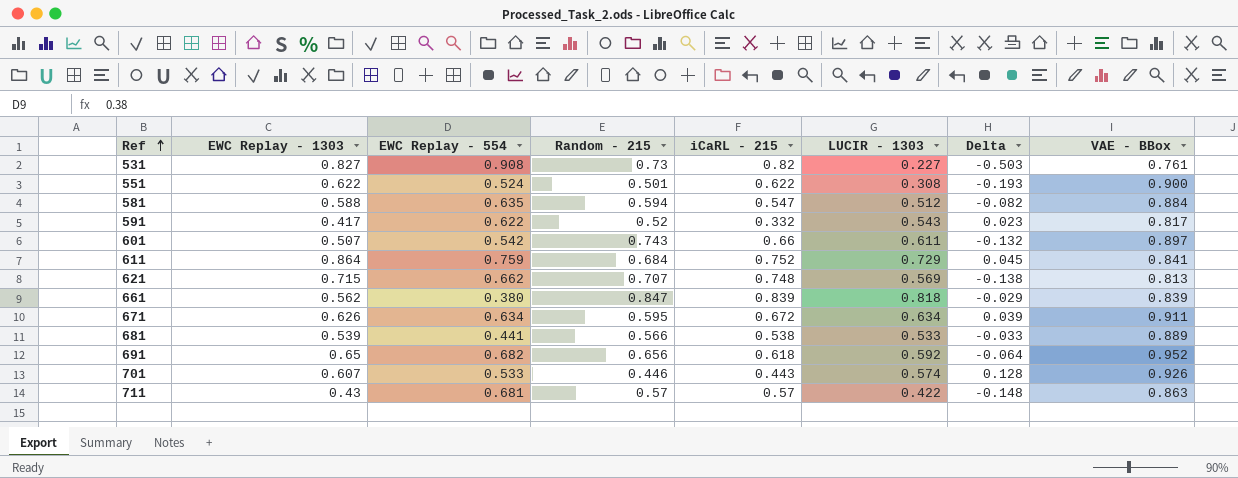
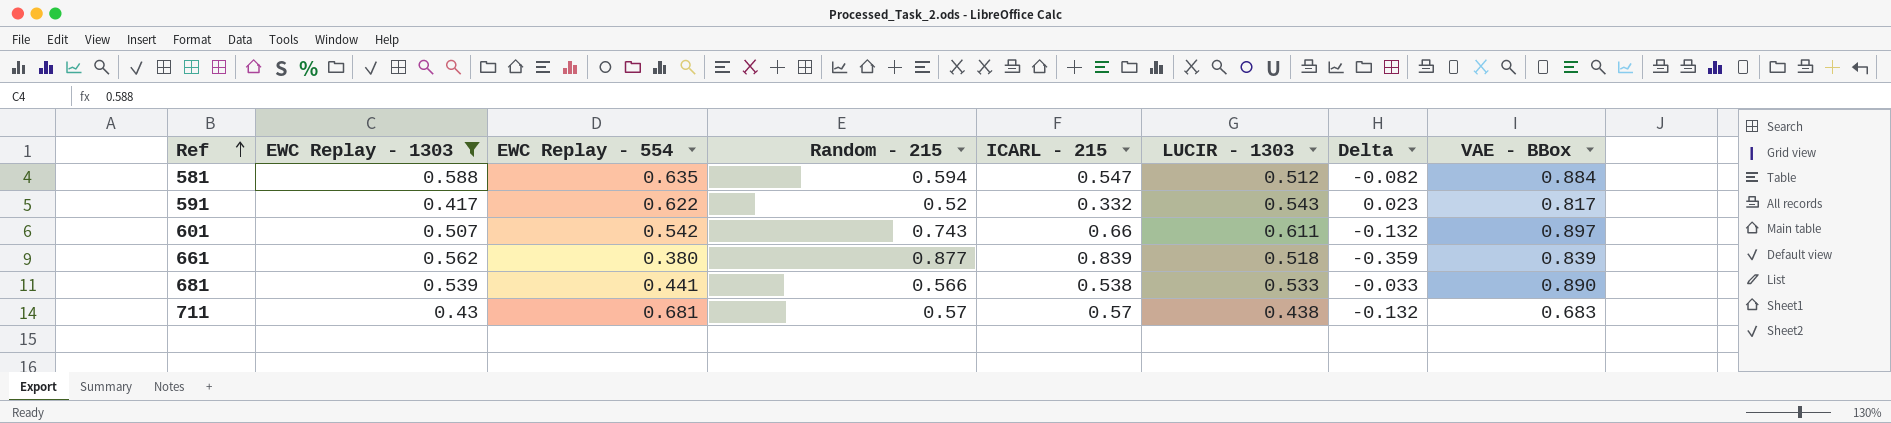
filter: none -> EWC Replay - 1303 <= 0.588
column name: iCaRL - 215 -> ICARL - 215
661 | Random - 215: 0.847 -> 0.877
661 | LUCIR - 1303: 0.818 -> 0.518
661 | Delta: -0.029 -> -0.359
681 | VAE - BBox: 0.889 -> 0.890
711 | LUCIR - 1303: 0.422 -> 0.438
711 | Delta: -0.148 -> -0.132
711 | VAE - BBox: 0.863 -> 0.683

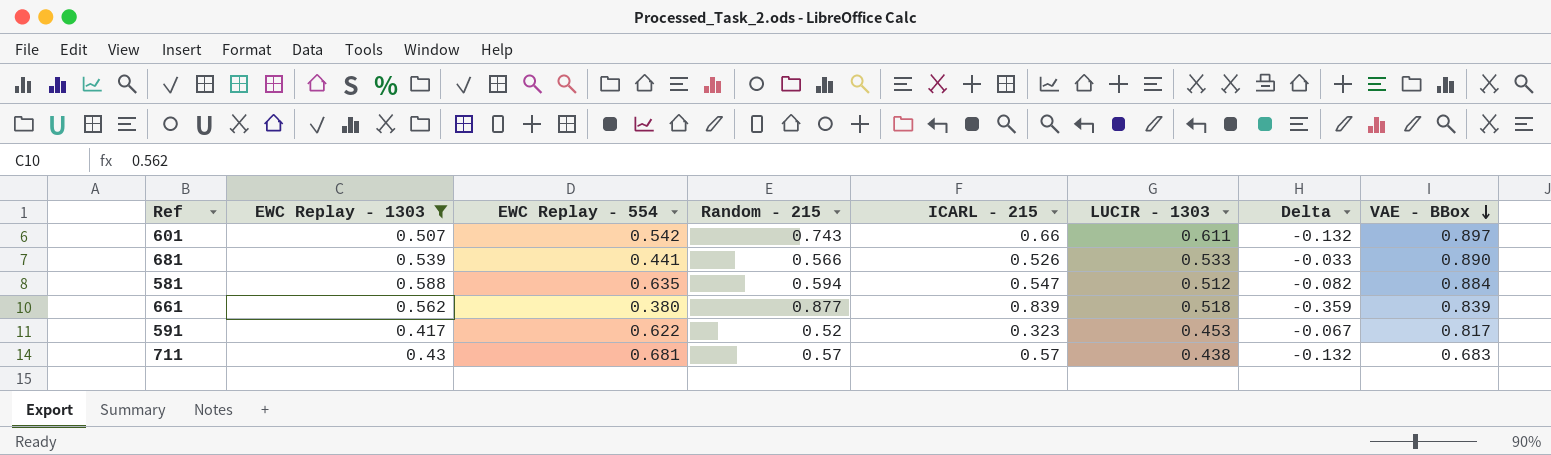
row order: Ref ascending -> VAE - BBox descending
681 | ICARL - 215: 0.538 -> 0.526
591 | ICARL - 215: 0.332 -> 0.323
591 | LUCIR - 1303: 0.543 -> 0.453
591 | Delta: 0.023 -> -0.067

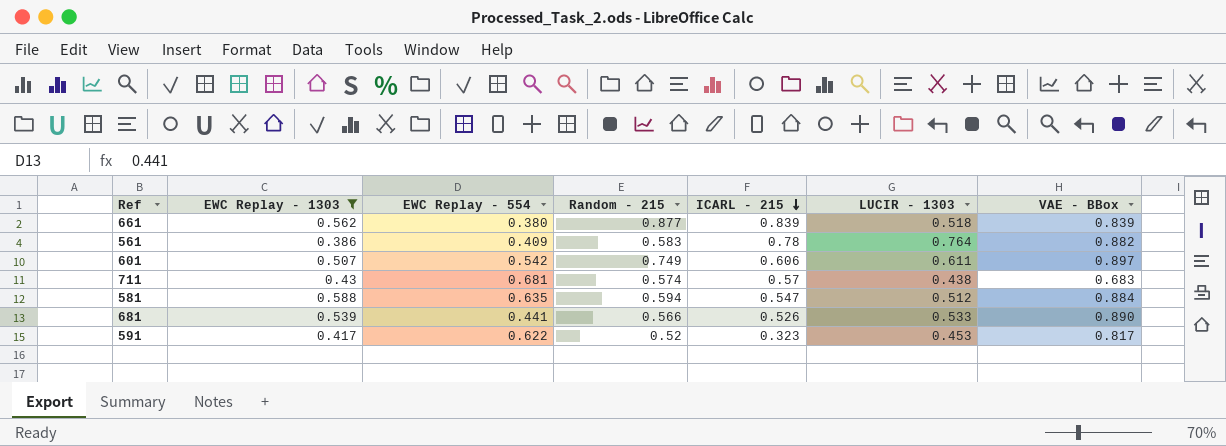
row order: VAE - BBox descending -> ICARL - 215 descending
column Delta | formula: [LUCIR - 1303] - [Random - 215] -> none
row 561: none -> 0.386 | 0.409 | 0.583 | 0.78 | 0.764 | 0.882
601 | Random - 215: 0.743 -> 0.749
601 | ICARL - 215: 0.66 -> 0.606
711 | Random - 215: 0.57 -> 0.574

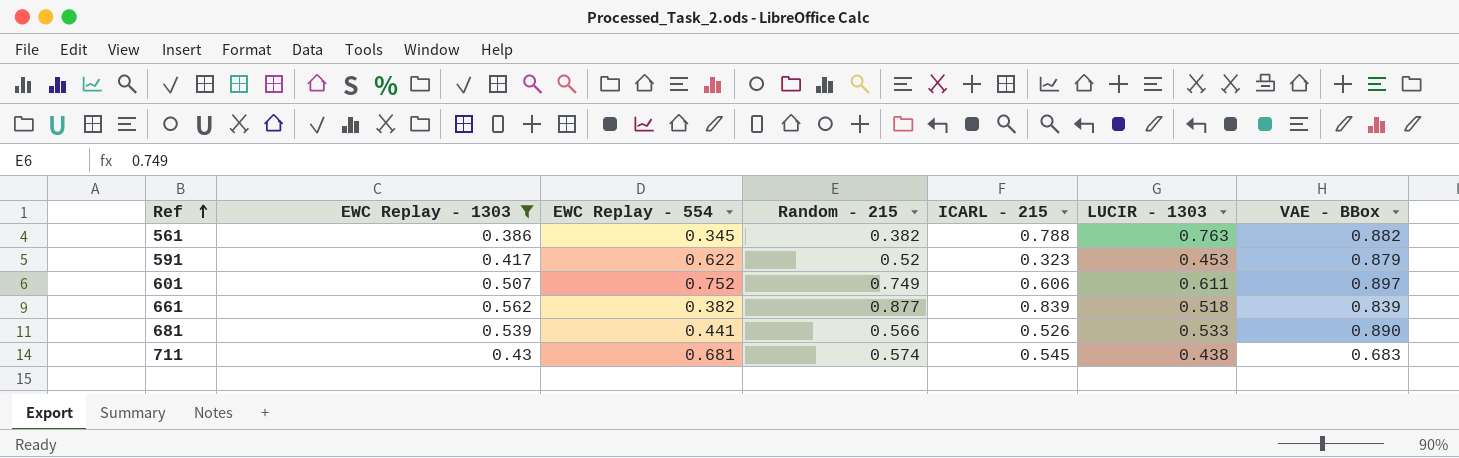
row order: ICARL - 215 descending -> Ref ascending
row 581: 0.588 | 0.635 | 0.594 | 0.547 | 0.512 | 0.884 -> none
561 | EWC Replay - 554: 0.409 -> 0.345
561 | Random - 215: 0.583 -> 0.382
561 | ICARL - 215: 0.78 -> 0.788
561 | LUCIR - 1303: 0.764 -> 0.763
591 | VAE - BBox: 0.817 -> 0.879
601 | EWC Replay - 554: 0.542 -> 0.752
661 | EWC Replay - 554: 0.380 -> 0.382
711 | ICARL - 215: 0.57 -> 0.545

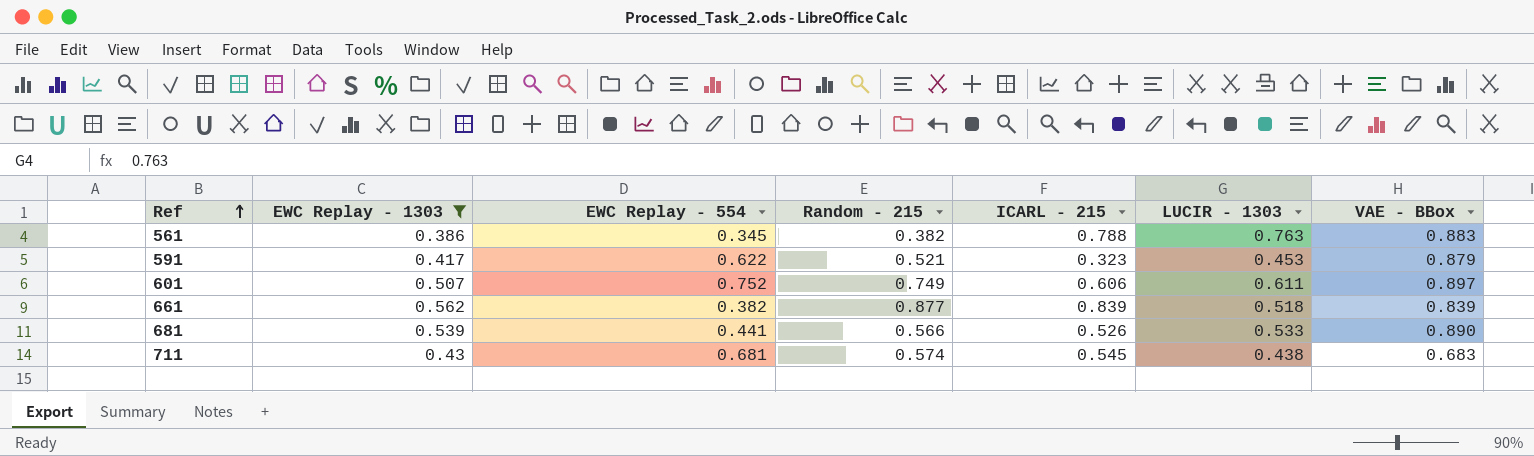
561 | VAE - BBox: 0.882 -> 0.883
591 | Random - 215: 0.52 -> 0.521

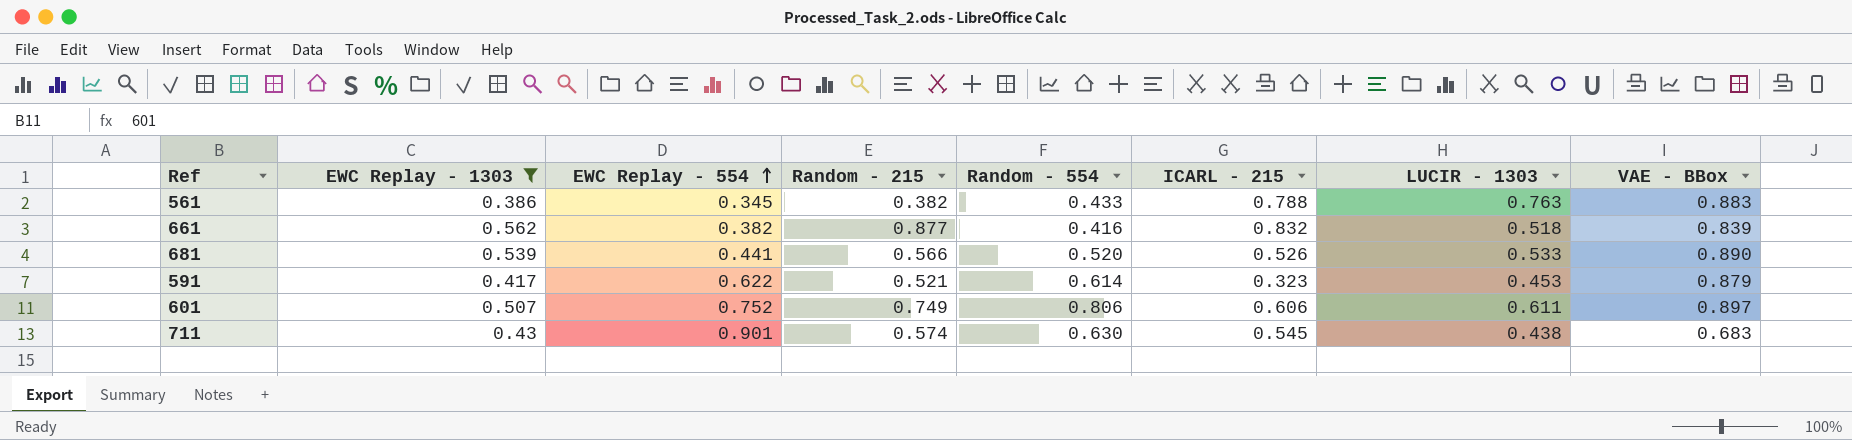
row order: Ref ascending -> EWC Replay - 554 ascending
column Random - 554 | position: none -> 5
661 | ICARL - 215: 0.839 -> 0.832
711 | EWC Replay - 554: 0.681 -> 0.901

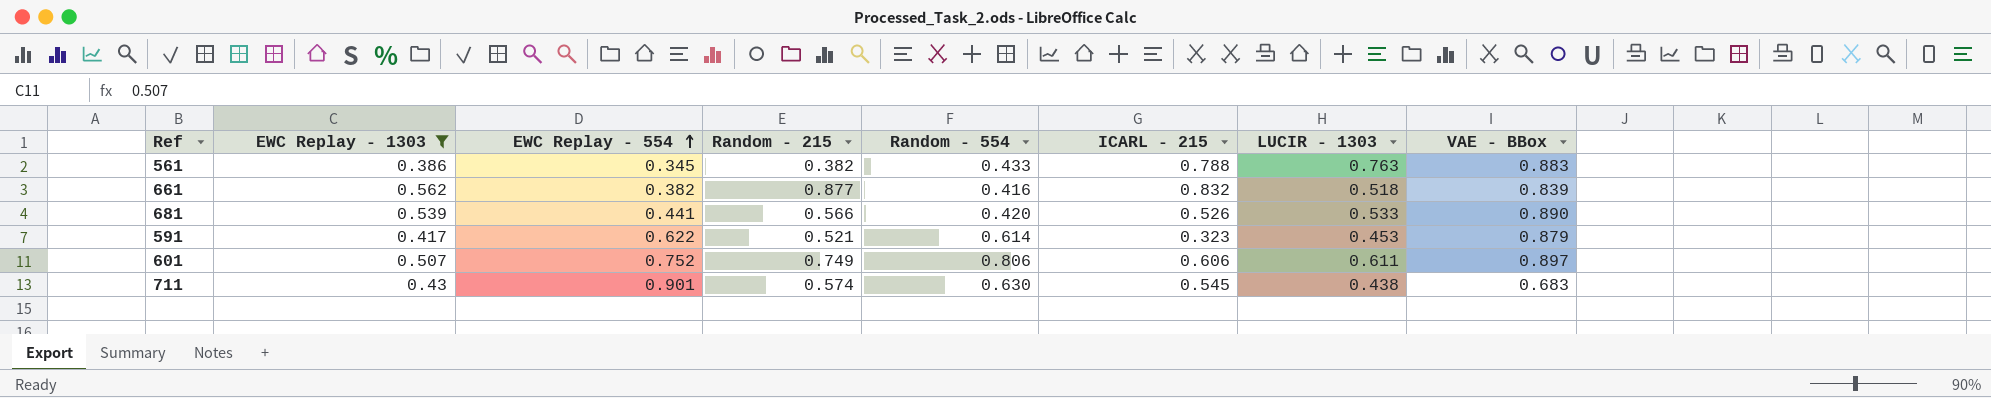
681 | Random - 554: 0.520 -> 0.420

